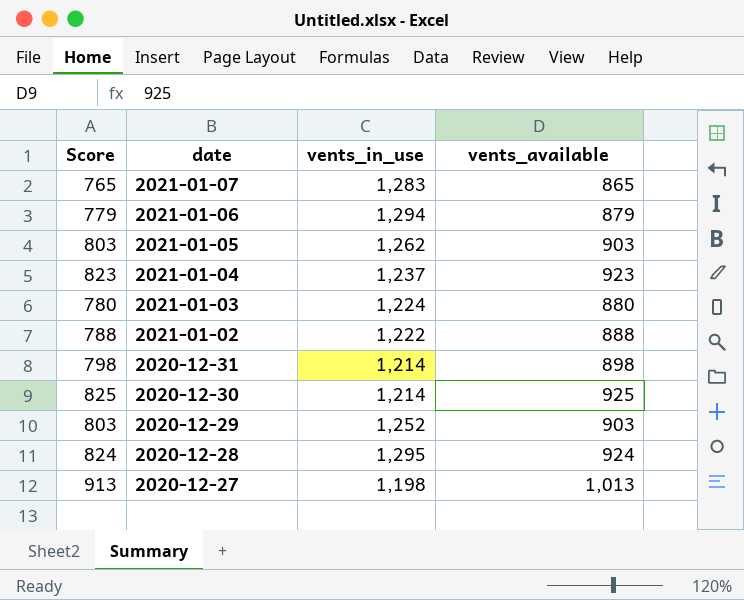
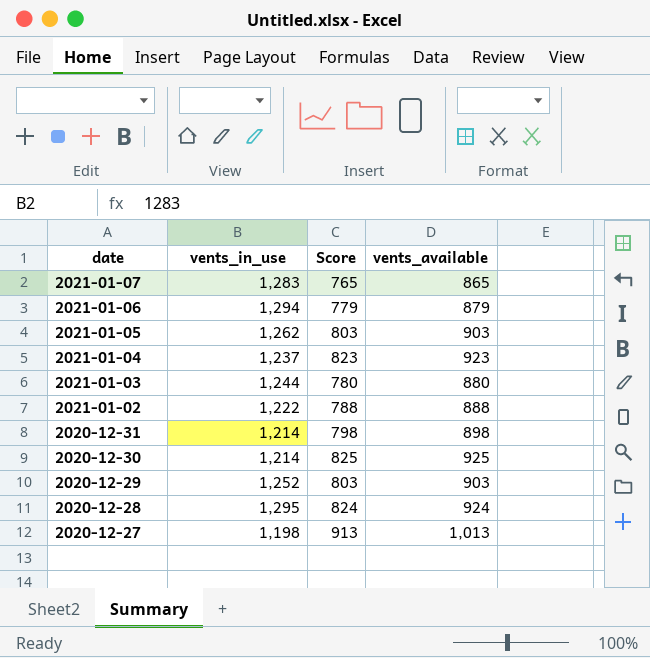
column Score | position: 1 -> 3
2021-01-03 | vents_in_use: 1,224 -> 1,244

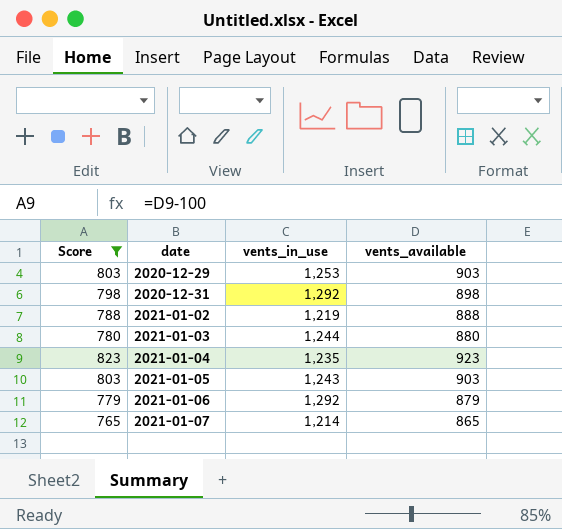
filter: none -> Score <= 823
row order: date descending -> date ascending
column Score | position: 3 -> 1
2020-12-29 | vents_in_use: 1,252 -> 1,253
2020-12-31 | vents_in_use: 1,214 -> 1,292
2021-01-02 | vents_in_use: 1,222 -> 1,219
2021-01-04 | vents_in_use: 1,237 -> 1,235
2021-01-05 | vents_in_use: 1,262 -> 1,243
2021-01-06 | vents_in_use: 1,294 -> 1,292
2021-01-07 | vents_in_use: 1,283 -> 1,214

